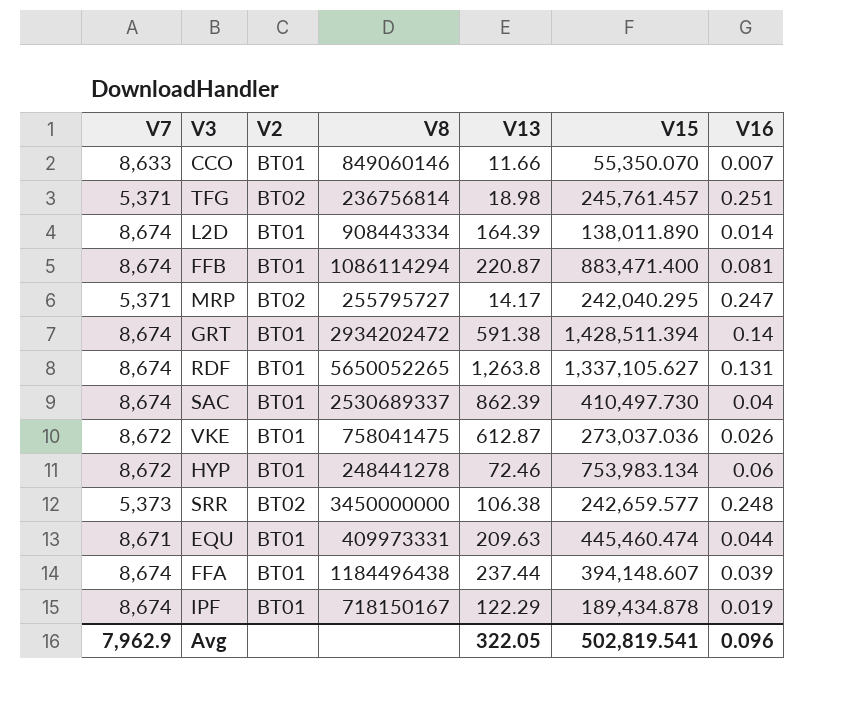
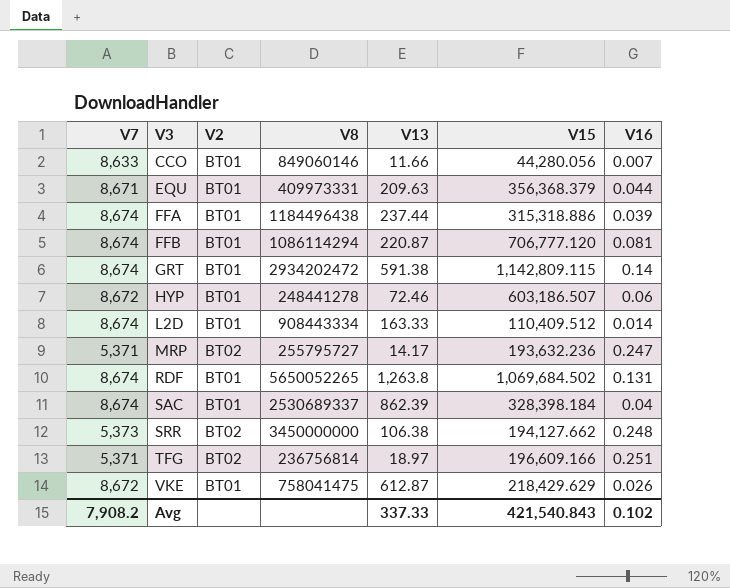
row order: none -> V3 ascending
row IPF: 8,674 | BT01 | 718150167 | 122.29 | 189,434.878 | 0.019 -> none
CCO | V15: 55,350.070 -> 44,280.056
EQU | V15: 445,460.474 -> 356,368.379
FFA | V15: 394,148.607 -> 315,318.886
FFB | V15: 883,471.400 -> 706,777.120
GRT | V15: 1,428,511.394 -> 1,142,809.115
HYP | V15: 753,983.134 -> 603,186.507
L2D | V13: 164.39 -> 163.33
L2D | V15: 138,011.890 -> 110,409.512
MRP | V15: 242,040.295 -> 193,632.236
RDF | V15: 1,337,105.627 -> 1,069,684.502
SAC | V15: 410,497.730 -> 328,398.184
SRR | V15: 242,659.577 -> 194,127.662
TFG | V13: 18.98 -> 18.97
TFG | V15: 245,761.457 -> 196,609.166
VKE | V15: 273,037.036 -> 218,429.629
Avg | V7: 7,962.9 -> 7,908.2
Avg | V13: 322.05 -> 337.33
Avg | V15: 502,819.541 -> 421,540.843
Avg | V16: 0.096 -> 0.102

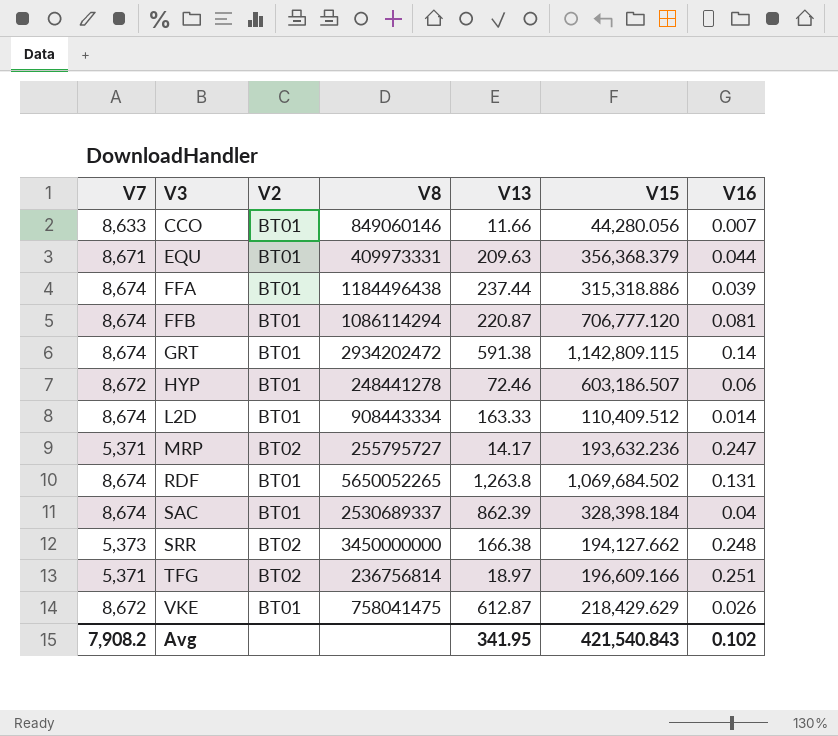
SRR | V13: 106.38 -> 166.38
Avg | V13: 337.33 -> 341.95

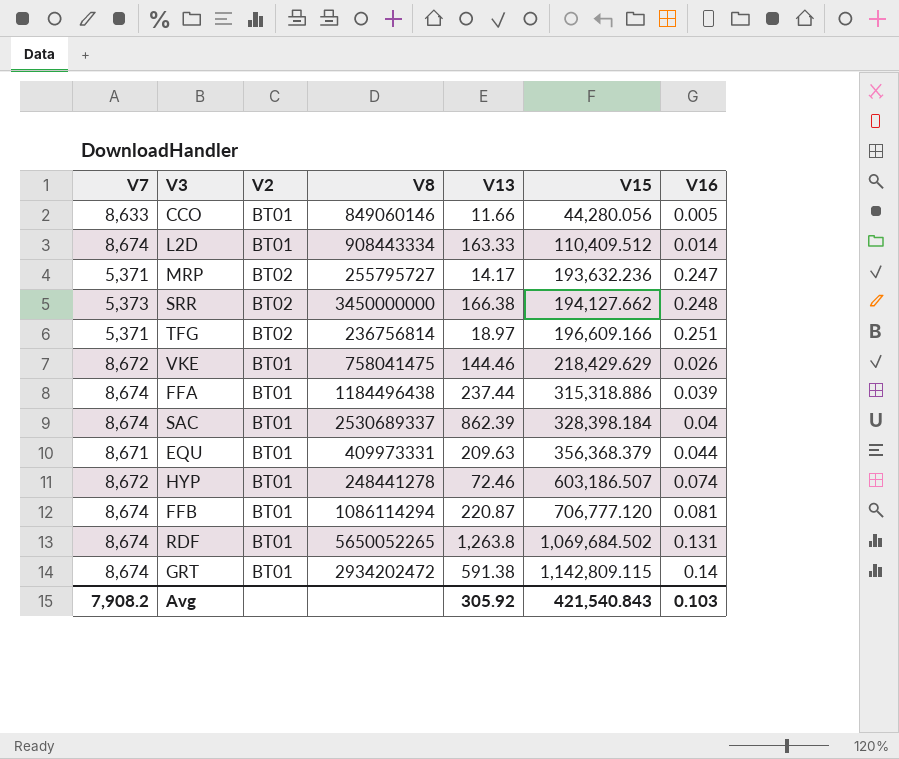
row order: V3 ascending -> V15 ascending
CCO | V16: 0.007 -> 0.005
VKE | V13: 612.87 -> 144.46
HYP | V16: 0.06 -> 0.074
Avg | V13: 341.95 -> 305.92
Avg | V16: 0.102 -> 0.103

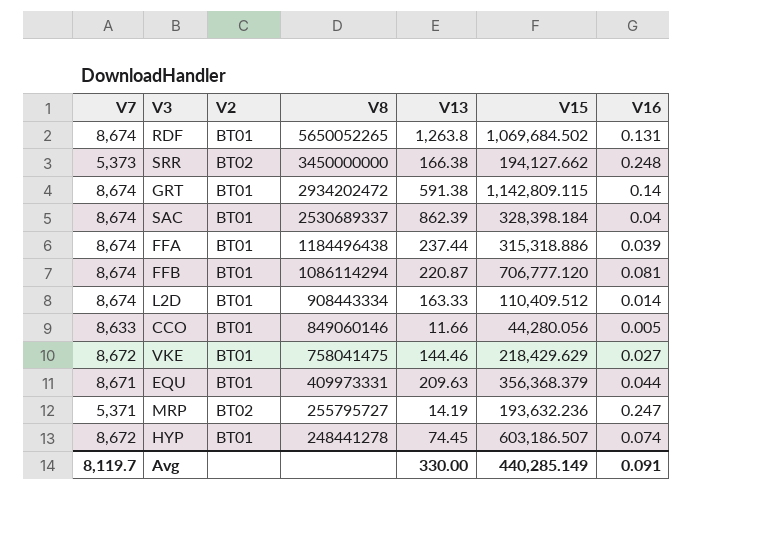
row order: V15 ascending -> V8 descending
row TFG: 5,371 | BT02 | 236756814 | 18.97 | 196,609.166 | 0.251 -> none
VKE | V16: 0.026 -> 0.027
MRP | V13: 14.17 -> 14.19
HYP | V13: 72.46 -> 74.45
Avg | V7: 7,908.2 -> 8,119.7
Avg | V13: 305.92 -> 330.00
Avg | V15: 421,540.843 -> 440,285.149
Avg | V16: 0.103 -> 0.091

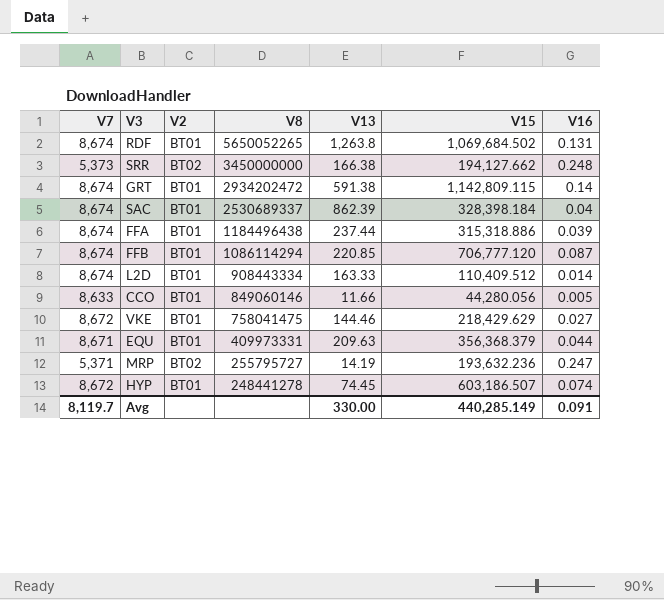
FFB | V13: 220.87 -> 220.85
FFB | V16: 0.081 -> 0.087

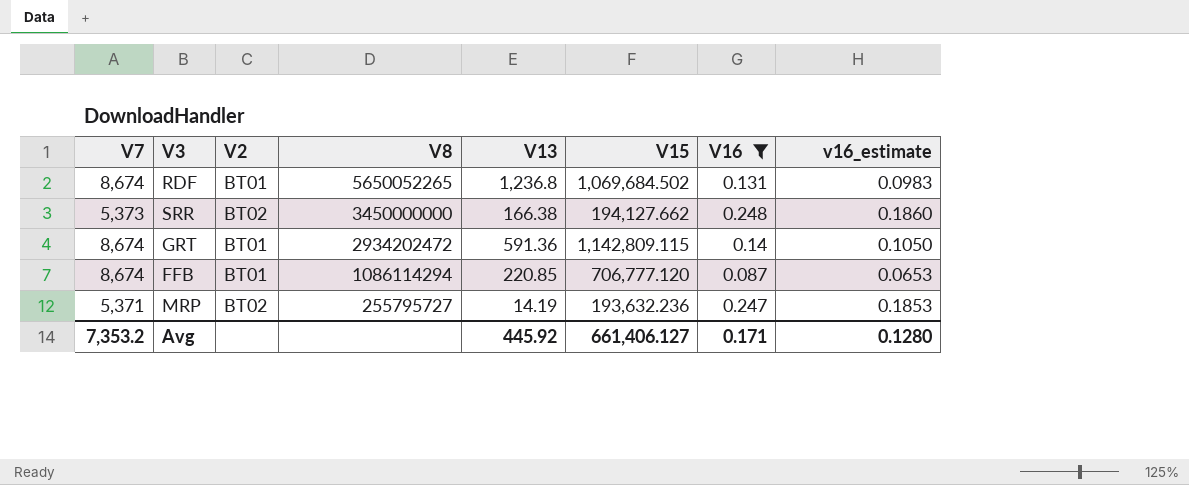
filter: none -> V16 >= 0.087
column v16_estimate | formula: none -> [V16] * 0.75
RDF | V13: 1,263.8 -> 1,236.8
GRT | V13: 591.38 -> 591.36
Avg | V7: 8,119.7 -> 7,353.2
Avg | V13: 330.00 -> 445.92
Avg | V15: 440,285.149 -> 661,406.127
Avg | V16: 0.091 -> 0.171

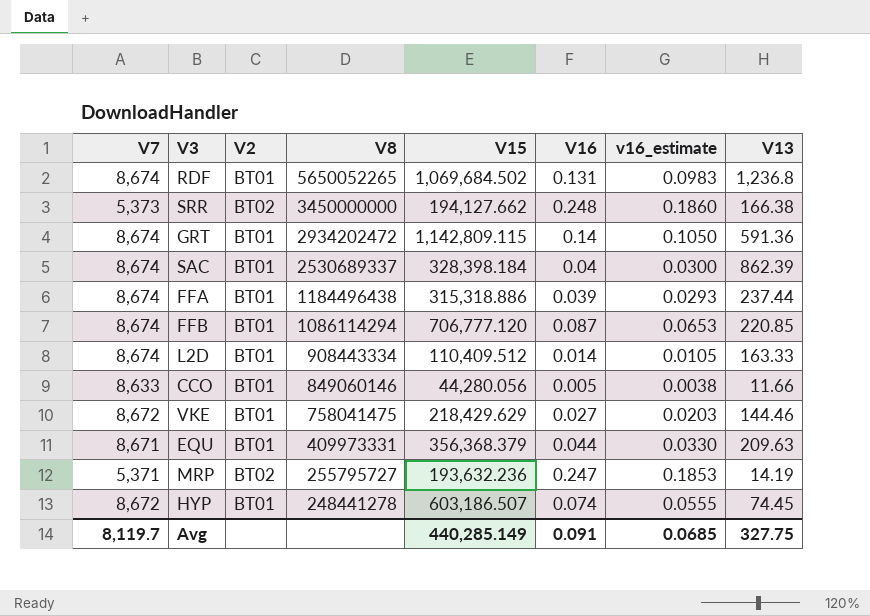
filter: V16 >= 0.087 -> none
column V13 | position: 5 -> 8
Avg | V7: 7,353.2 -> 8,119.7
Avg | V15: 661,406.127 -> 440,285.149
Avg | V16: 0.171 -> 0.091
Avg | v16_estimate: 0.1280 -> 0.0685
Avg | V13: 445.92 -> 327.75

